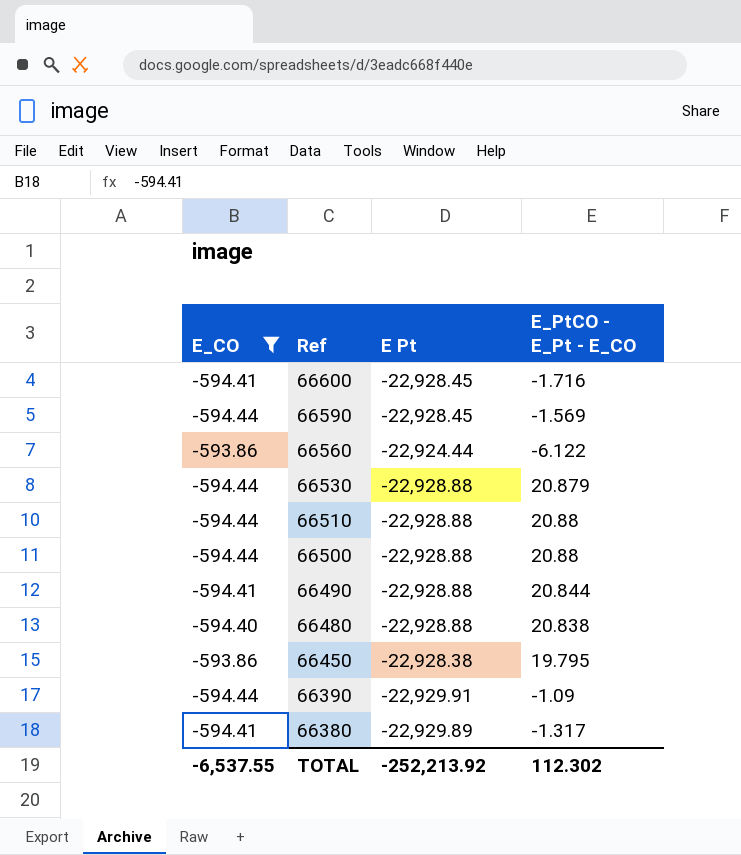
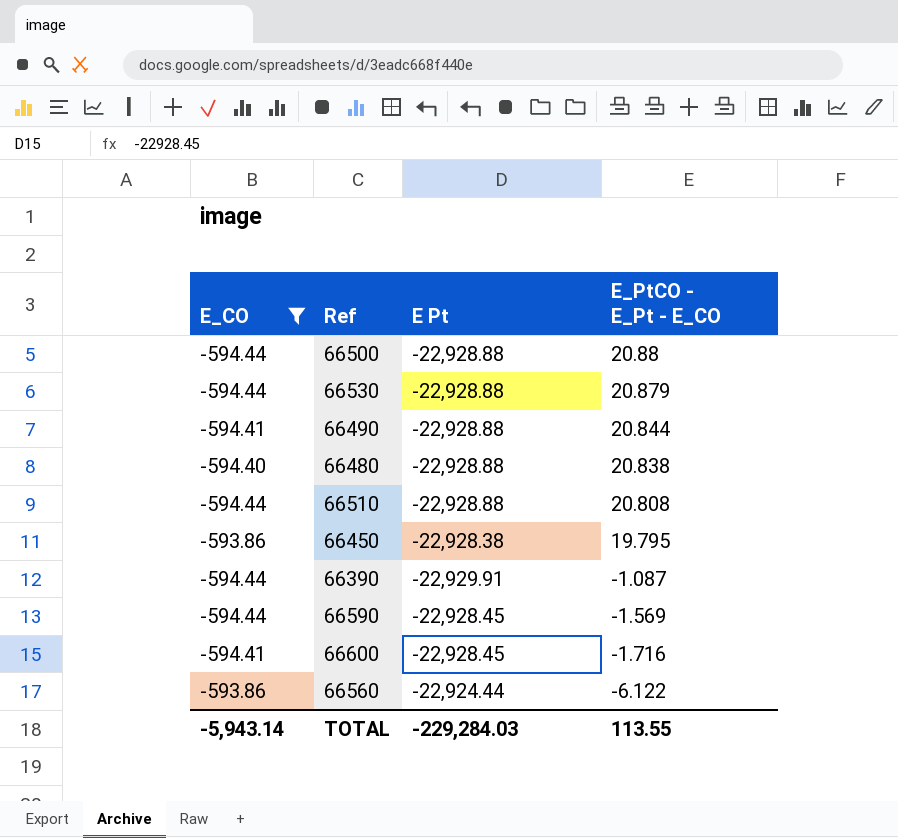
row order: Ref descending -> E_PtCO - E_Pt - E_CO descending
row 66380: -594.41 | -22,929.89 | -1.317 -> none
66510 | E_PtCO - E_Pt - E_CO: 20.88 -> 20.808
66390 | E_PtCO - E_Pt - E_CO: -1.09 -> -1.087
TOTAL | E_CO: -6,537.55 -> -5,943.14
TOTAL | E Pt: -252,213.92 -> -229,284.03
TOTAL | E_PtCO - E_Pt - E_CO: 112.302 -> 113.55

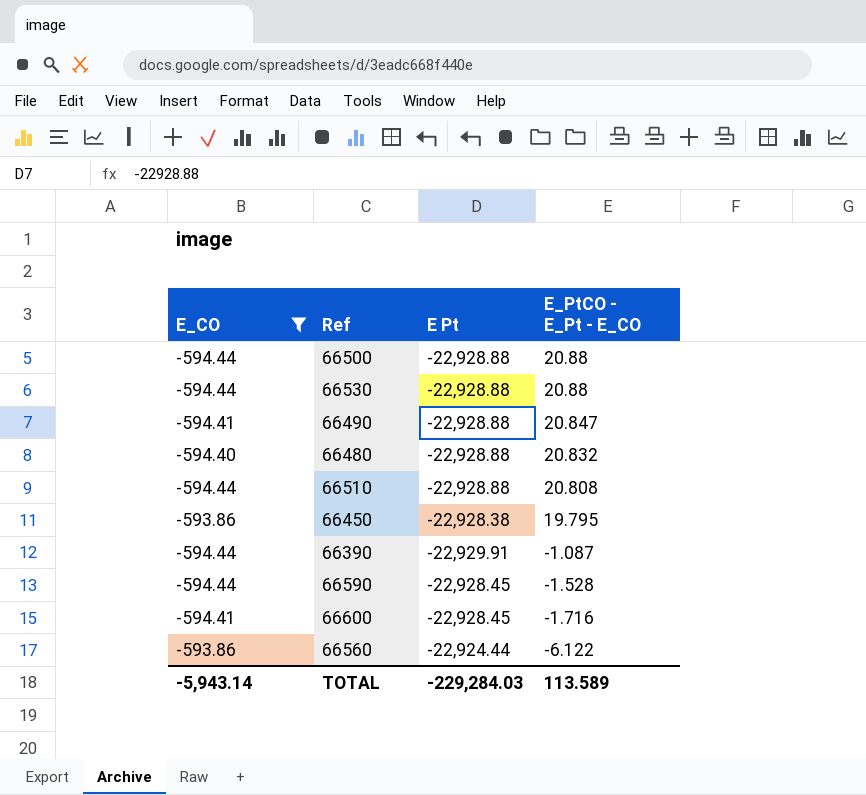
66530 | E_PtCO - E_Pt - E_CO: 20.879 -> 20.88
66490 | E_PtCO - E_Pt - E_CO: 20.844 -> 20.847
66480 | E_PtCO - E_Pt - E_CO: 20.838 -> 20.832
66590 | E_PtCO - E_Pt - E_CO: -1.569 -> -1.528
TOTAL | E_PtCO - E_Pt - E_CO: 113.55 -> 113.589

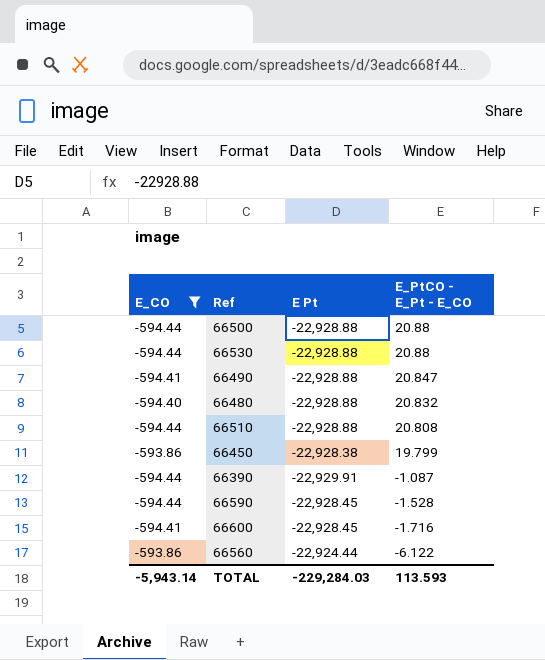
66450 | E_PtCO - E_Pt - E_CO: 19.795 -> 19.799
TOTAL | E_PtCO - E_Pt - E_CO: 113.589 -> 113.593

